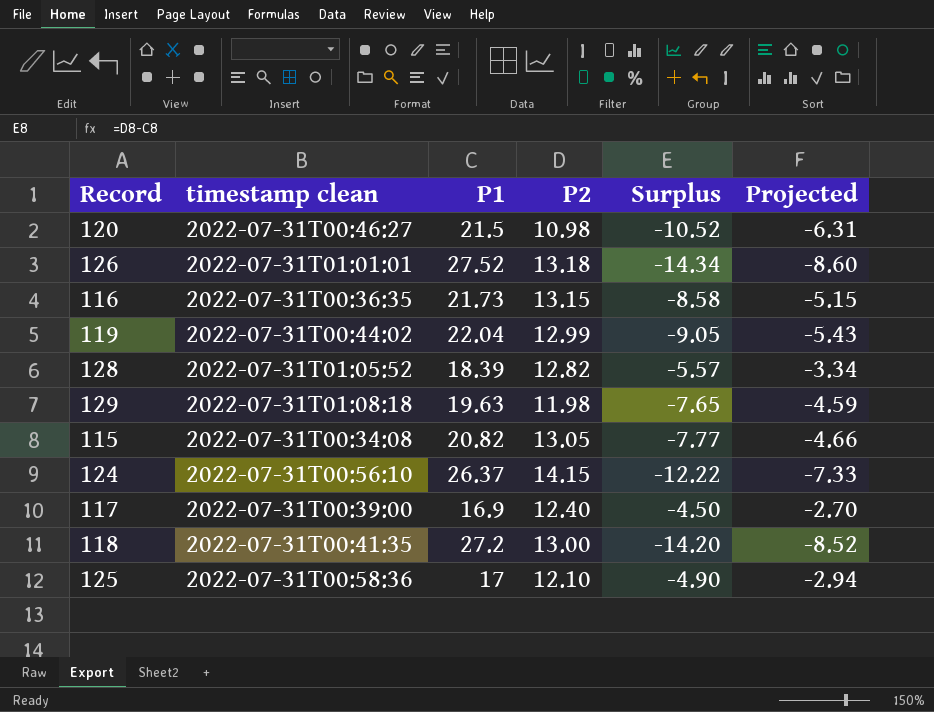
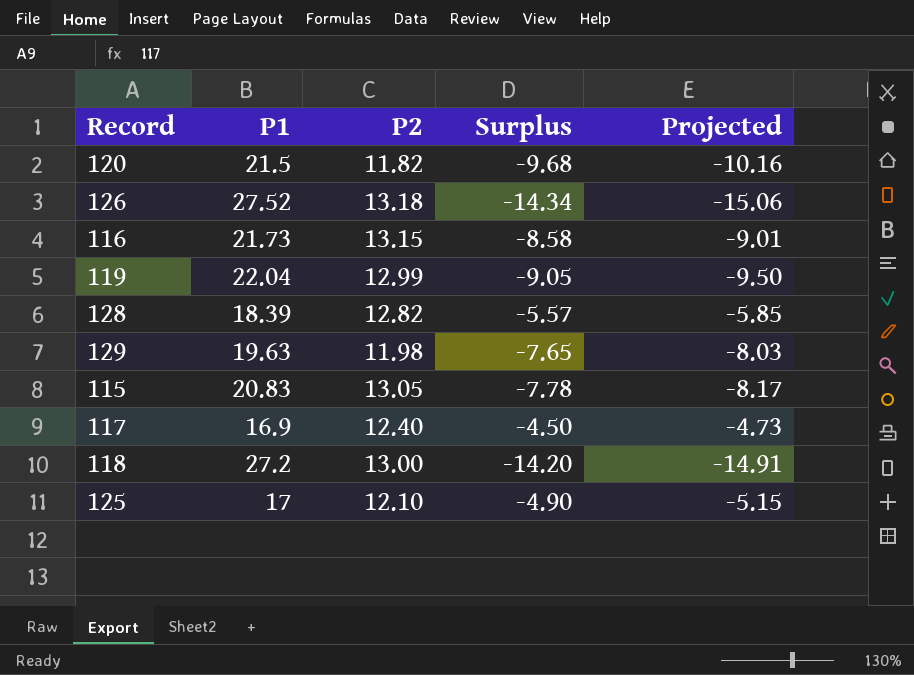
column timestamp clean | position: 2 -> none
column Projected | formula: [Surplus] * 0.6 -> [Surplus] * 1.05
row 124: 2022-07-31T00:56:10 | 26.37 | 14.15 | -12.22 | -7.33 -> none
120 | P2: 10.98 -> 11.82
120 | Surplus: -10.52 -> -9.68
115 | P1: 20.82 -> 20.83
115 | Surplus: -7.77 -> -7.78

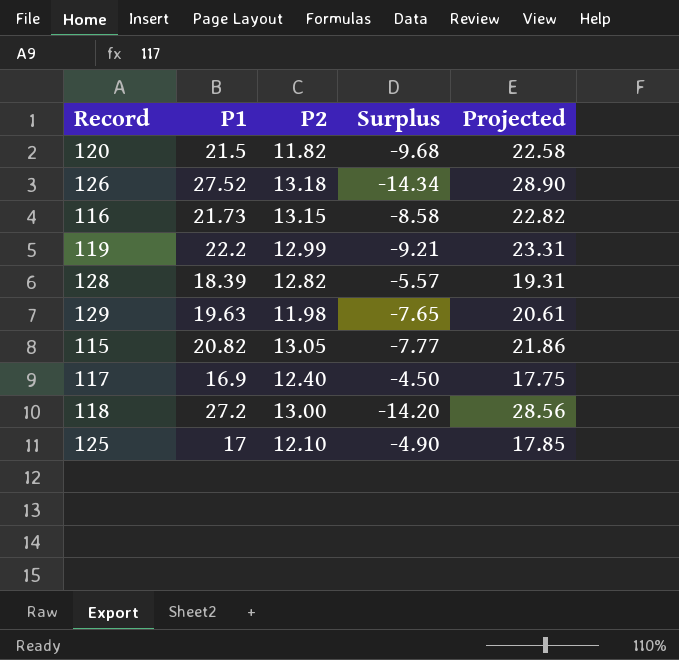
column Projected | formula: [Surplus] * 1.05 -> [P1] * 1.05
119 | P1: 22.04 -> 22.2
119 | Surplus: -9.05 -> -9.21
115 | P1: 20.83 -> 20.82
115 | Surplus: -7.78 -> -7.77

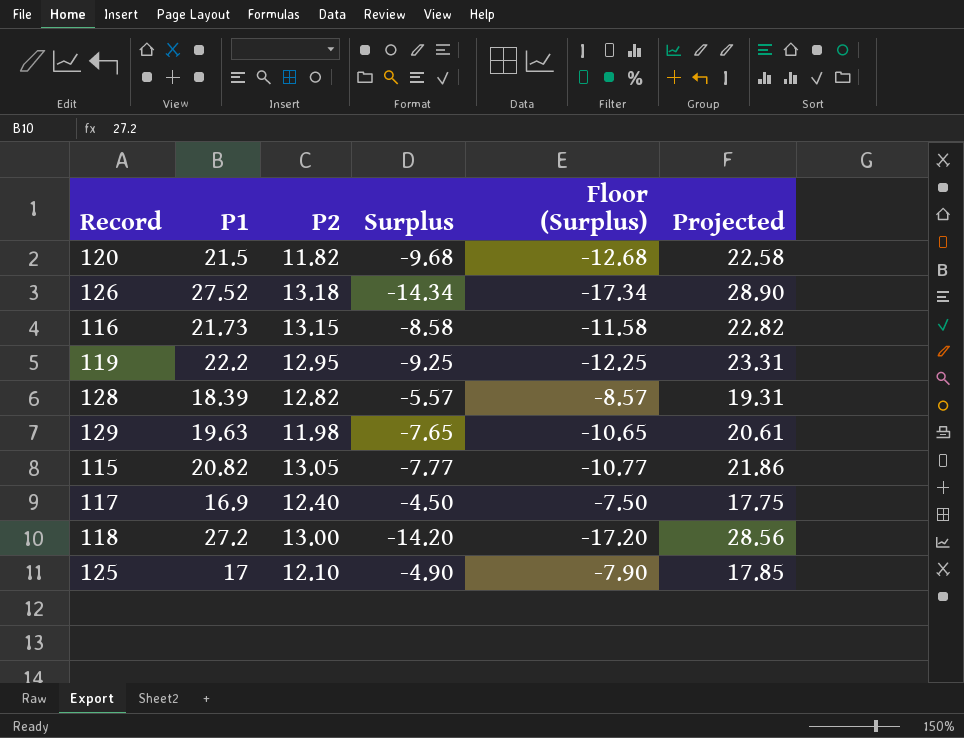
column Floor (Surplus) | formula: none -> [Surplus] - 3
119 | P2: 12.99 -> 12.95
119 | Surplus: -9.21 -> -9.25

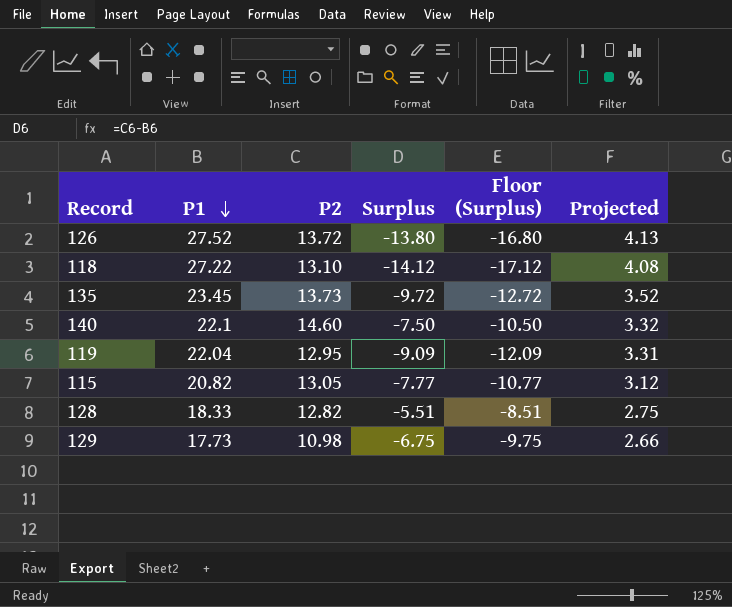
row order: none -> P1 descending
column Projected | formula: [P1] * 1.05 -> [P1] * 0.15
row 120: 21.5 | 11.82 | -9.68 | -12.68 | 22.58 -> none
row 116: 21.73 | 13.15 | -8.58 | -11.58 | 22.82 -> none
row 117: 16.9 | 12.40 | -4.50 | -7.50 | 17.75 -> none
row 125: 17 | 12.10 | -4.90 | -7.90 | 17.85 -> none
126 | P2: 13.18 -> 13.72
126 | Surplus: -14.34 -> -13.80
126 | Floor (Surplus): -17.34 -> -16.80
118 | P1: 27.2 -> 27.22
118 | P2: 13.00 -> 13.10
118 | Surplus: -14.20 -> -14.12
118 | Floor (Surplus): -17.20 -> -17.12
row 135: none -> 23.45 | 13.73 | -9.72 | -12.72 | 3.52
row 140: none -> 22.1 | 14.60 | -7.50 | -10.50 | 3.32
119 | P1: 22.2 -> 22.04
119 | Surplus: -9.25 -> -9.09
119 | Floor (Surplus): -12.25 -> -12.09
128 | P1: 18.39 -> 18.33
128 | Surplus: -5.57 -> -5.51
128 | Floor (Surplus): -8.57 -> -8.51
129 | P1: 19.63 -> 17.73
129 | P2: 11.98 -> 10.98
129 | Surplus: -7.65 -> -6.75
129 | Floor (Surplus): -10.65 -> -9.75

